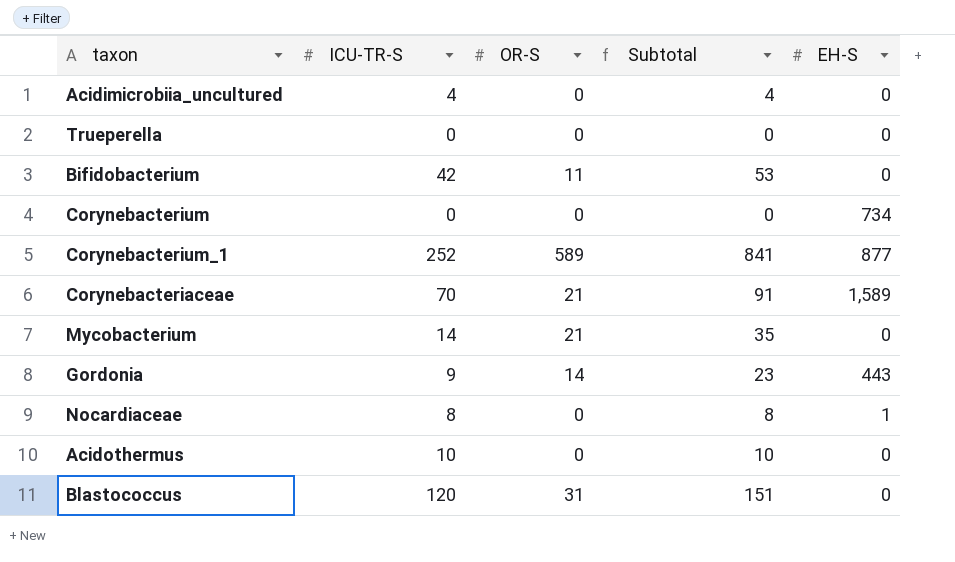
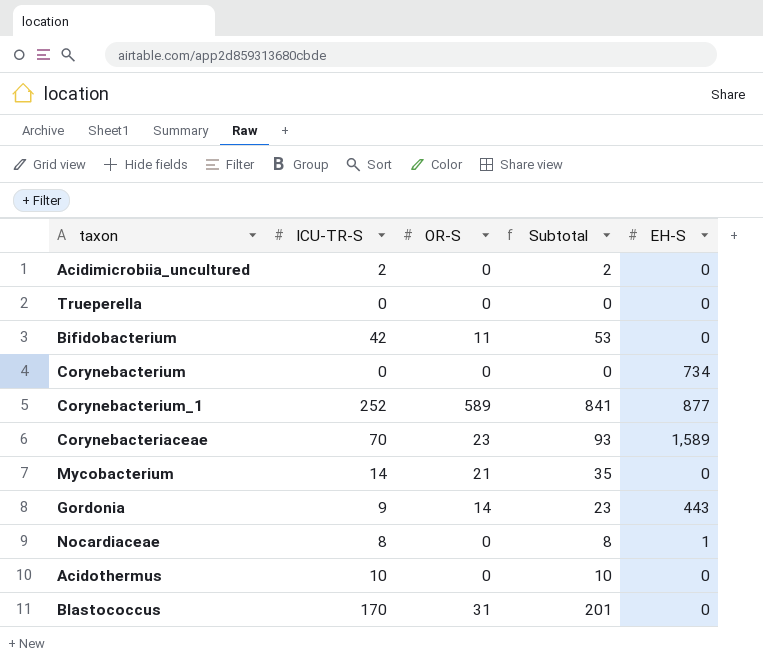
Acidimicrobiia_uncultured | ICU-TR-S: 4 -> 2
Acidimicrobiia_uncultured | Subtotal: 4 -> 2
Corynebacteriaceae | OR-S: 21 -> 23
Corynebacteriaceae | Subtotal: 91 -> 93
Blastococcus | ICU-TR-S: 120 -> 170
Blastococcus | Subtotal: 151 -> 201

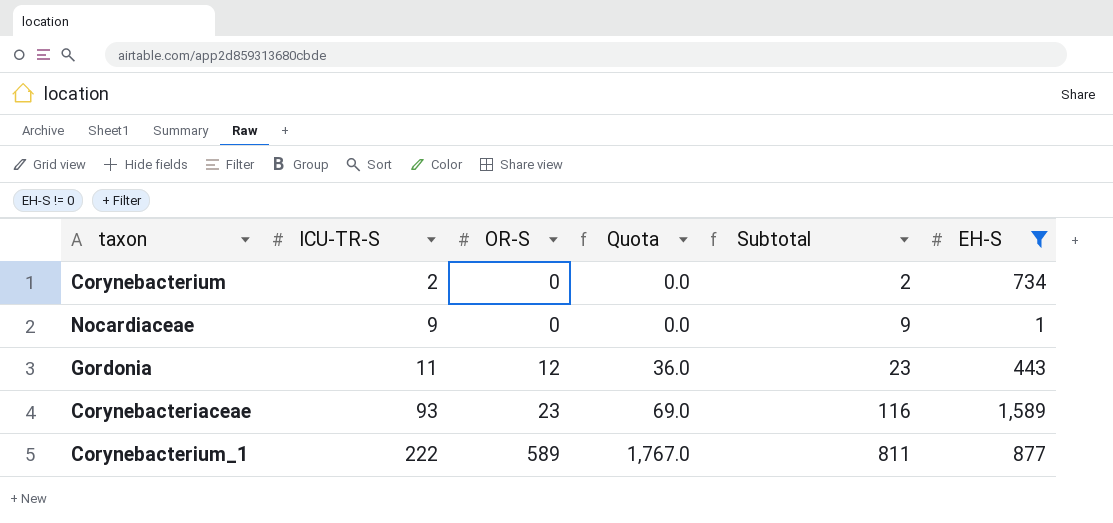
filter: none -> EH-S != 0
row order: none -> ICU-TR-S ascending
column Quota | formula: none -> [OR-S] * 3
Corynebacterium | ICU-TR-S: 0 -> 2
Corynebacterium | Subtotal: 0 -> 2
Nocardiaceae | ICU-TR-S: 8 -> 9
Nocardiaceae | Subtotal: 8 -> 9
Gordonia | ICU-TR-S: 9 -> 11
Gordonia | OR-S: 14 -> 12
Corynebacteriaceae | ICU-TR-S: 70 -> 93
Corynebacteriaceae | Subtotal: 93 -> 116
Corynebacterium_1 | ICU-TR-S: 252 -> 222
Corynebacterium_1 | Subtotal: 841 -> 811

